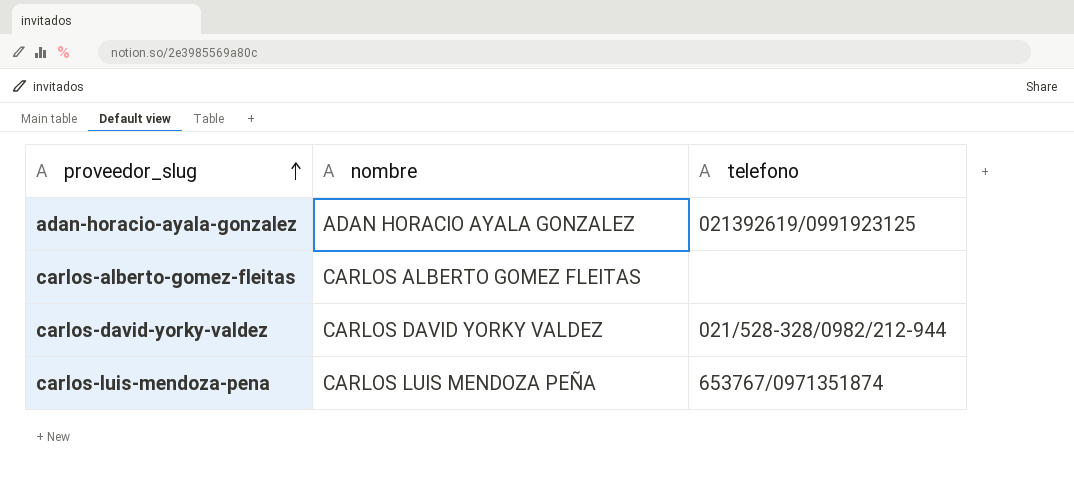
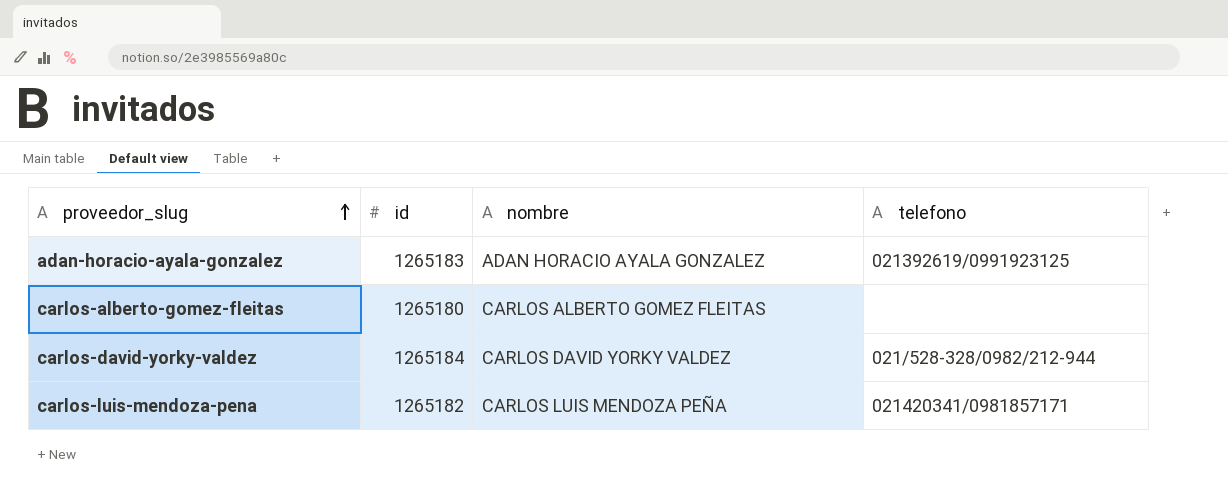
column id | position: none -> 2
carlos-luis-mendoza-pena | telefono: 653767/0971351874 -> 021420341/0981857171

